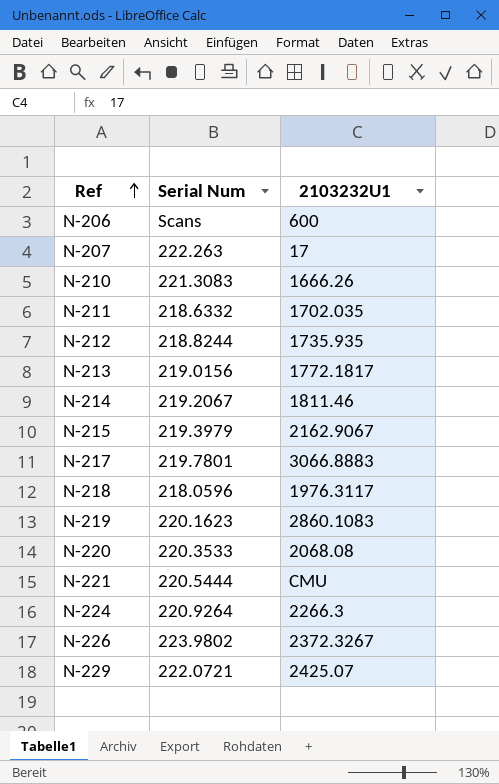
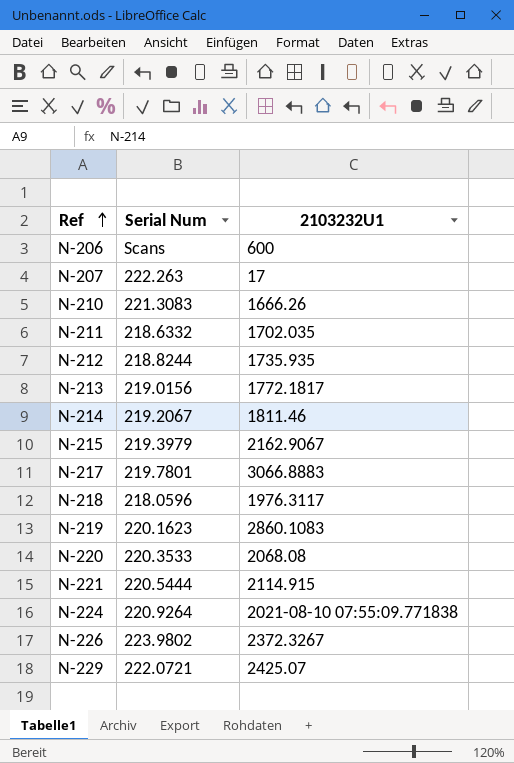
N-221 | 2103232U1: CMU -> 2114.915
N-224 | 2103232U1: 2266.3 -> 2021-08-10 07:55:09.771838

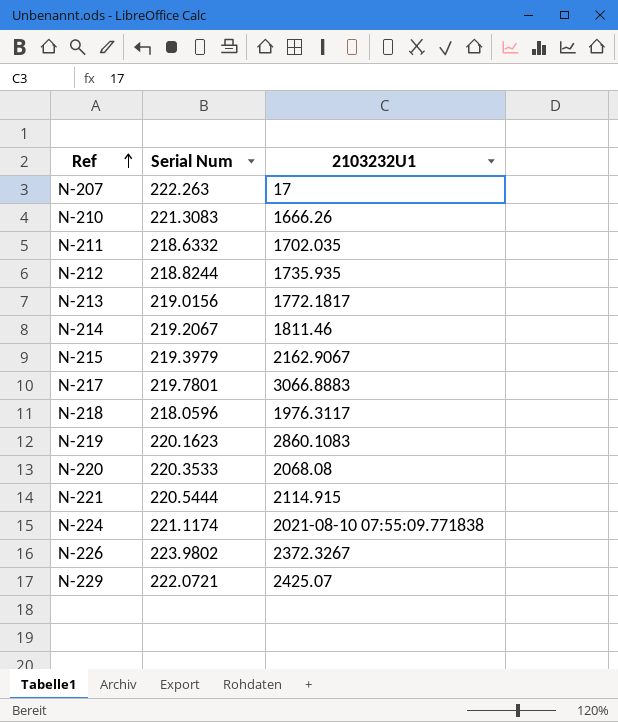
row N-206: Scans | 600 -> none
N-224 | Serial Num: 220.9264 -> 221.1174

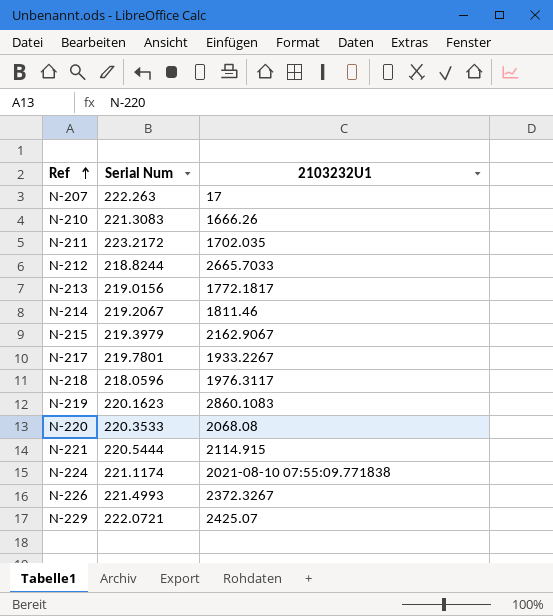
N-211 | Serial Num: 218.6332 -> 223.2172
N-212 | 2103232U1: 1735.935 -> 2665.7033
N-217 | 2103232U1: 3066.8883 -> 1933.2267
N-226 | Serial Num: 223.9802 -> 221.4993

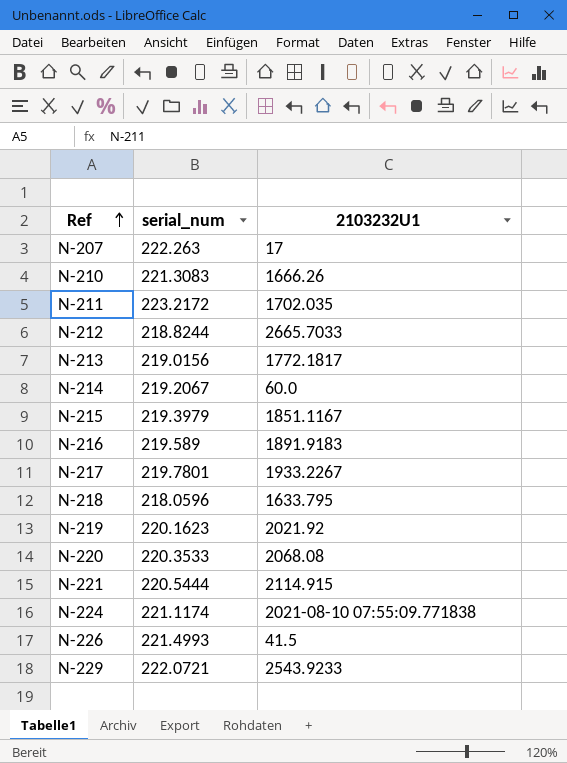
column name: Serial Num -> serial_num
N-214 | 2103232U1: 1811.46 -> 60.0
N-215 | 2103232U1: 2162.9067 -> 1851.1167
row N-216: none -> 219.589 | 1891.9183
N-218 | 2103232U1: 1976.3117 -> 1633.795
N-219 | 2103232U1: 2860.1083 -> 2021.92
N-226 | 2103232U1: 2372.3267 -> 41.5
N-229 | 2103232U1: 2425.07 -> 2543.9233

